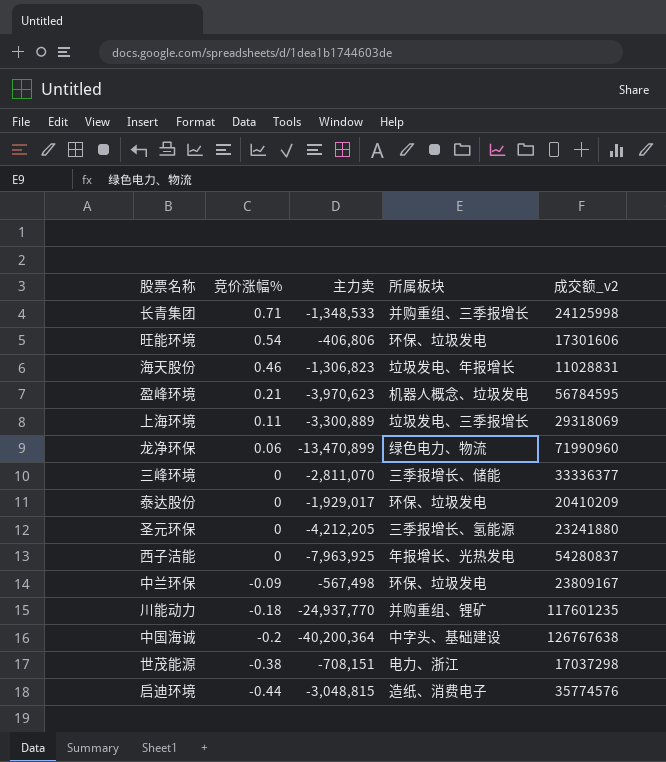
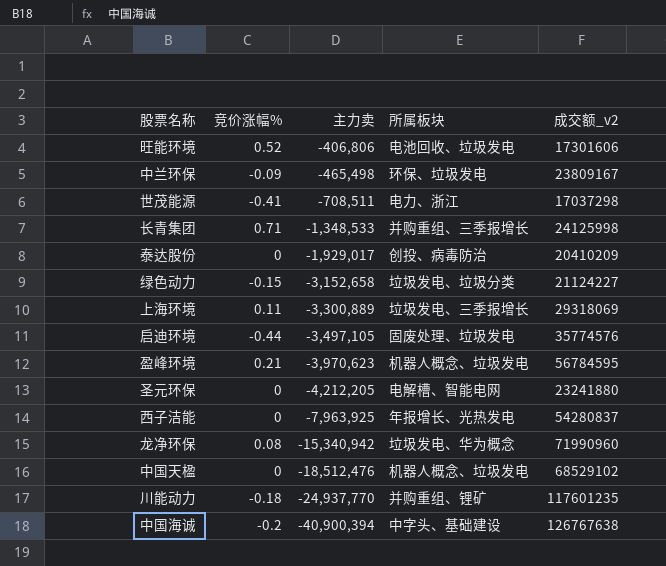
row order: 竞价涨幅% descending -> 主力卖 descending
row 海天股份: 0.46 | -1,306,823 | 垃圾发电、年报增长 | 11028831 -> none
row 三峰环境: 0 | -2,811,070 | 三季报增长、储能 | 33336377 -> none
旺能环境 | 竞价涨幅%: 0.54 -> 0.52
旺能环境 | 所属板块: 环保、垃圾发电 -> 电池回收、垃圾发电
中兰环保 | 主力卖: -567,498 -> -465,498
世茂能源 | 竞价涨幅%: -0.38 -> -0.41
世茂能源 | 主力卖: -708,151 -> -708,511
泰达股份 | 所属板块: 环保、垃圾发电 -> 创投、病毒防治
row 绿色动力: none -> -0.15 | -3,152,658 | 垃圾发电、垃圾分类 | 21124227
启迪环境 | 主力卖: -3,048,815 -> -3,497,105
启迪环境 | 所属板块: 造纸、消费电子 -> 固废处理、垃圾发电
圣元环保 | 所属板块: 三季报增长、氢能源 -> 电解槽、智能电网
龙净环保 | 竞价涨幅%: 0.06 -> 0.08
龙净环保 | 主力卖: -13,470,899 -> -15,340,942
龙净环保 | 所属板块: 绿色电力、物流 -> 垃圾发电、华为概念
row 中国天楹: none -> 0 | -18,512,476 | 机器人概念、垃圾发电 | 68529102
中国海诚 | 主力卖: -40,200,364 -> -40,900,394

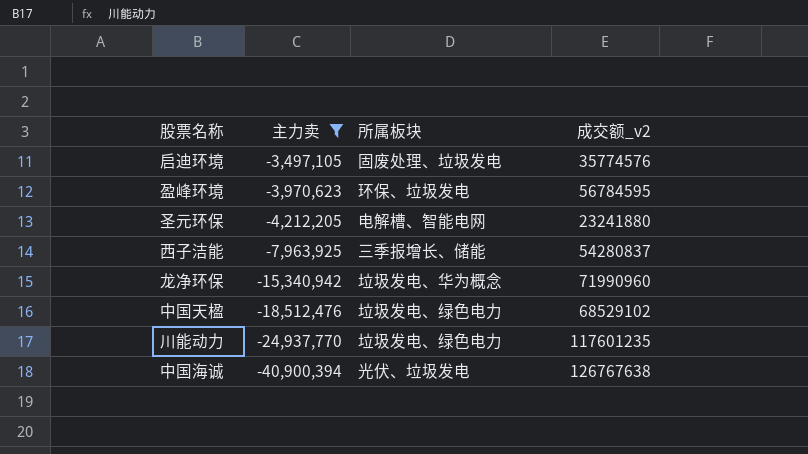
filter: none -> 主力卖 <= -3,497,105
column 竞价涨幅% | position: 2 -> none
盈峰环境 | 所属板块: 机器人概念、垃圾发电 -> 环保、垃圾发电
西子洁能 | 所属板块: 年报增长、光热发电 -> 三季报增长、储能
中国天楹 | 所属板块: 机器人概念、垃圾发电 -> 垃圾发电、绿色电力
川能动力 | 所属板块: 并购重组、锂矿 -> 垃圾发电、绿色电力
中国海诚 | 所属板块: 中字头、基础建设 -> 光伏、垃圾发电

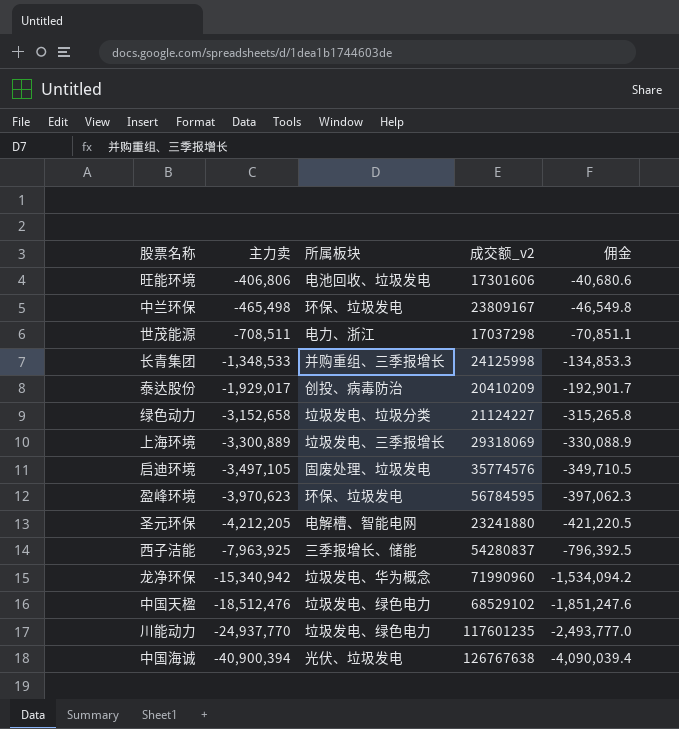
filter: 主力卖 <= -3,497,105 -> none
column 佣金 | formula: none -> [主力卖] * 0.1

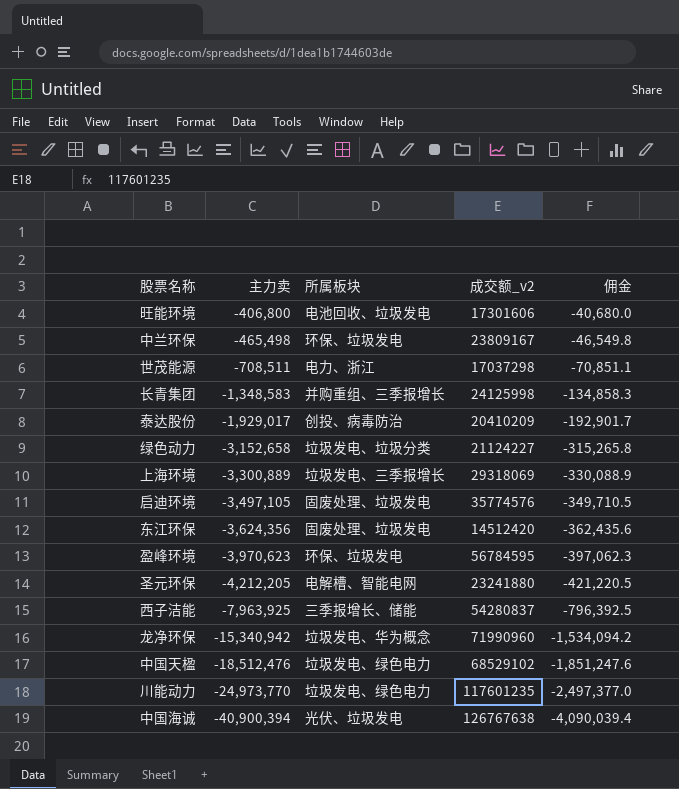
旺能环境 | 主力卖: -406,806 -> -406,800
旺能环境 | 佣金: -40,680.6 -> -40,680.0
长青集团 | 主力卖: -1,348,533 -> -1,348,583
长青集团 | 佣金: -134,853.3 -> -134,858.3
row 东江环保: none -> -3,624,356 | 固废处理、垃圾发电 | 14512420 | -362,435.6
川能动力 | 主力卖: -24,937,770 -> -24,973,770
川能动力 | 佣金: -2,493,777.0 -> -2,497,377.0

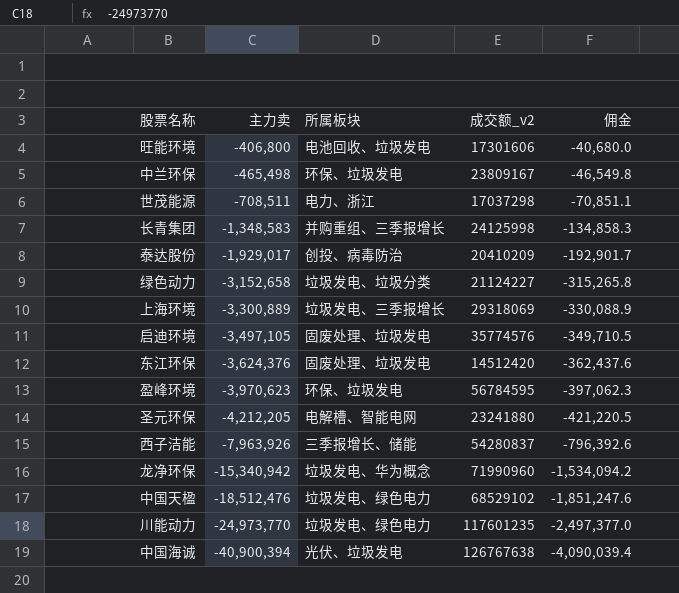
东江环保 | 主力卖: -3,624,356 -> -3,624,376
东江环保 | 佣金: -362,435.6 -> -362,437.6
西子洁能 | 主力卖: -7,963,925 -> -7,963,926
西子洁能 | 佣金: -796,392.5 -> -796,392.6

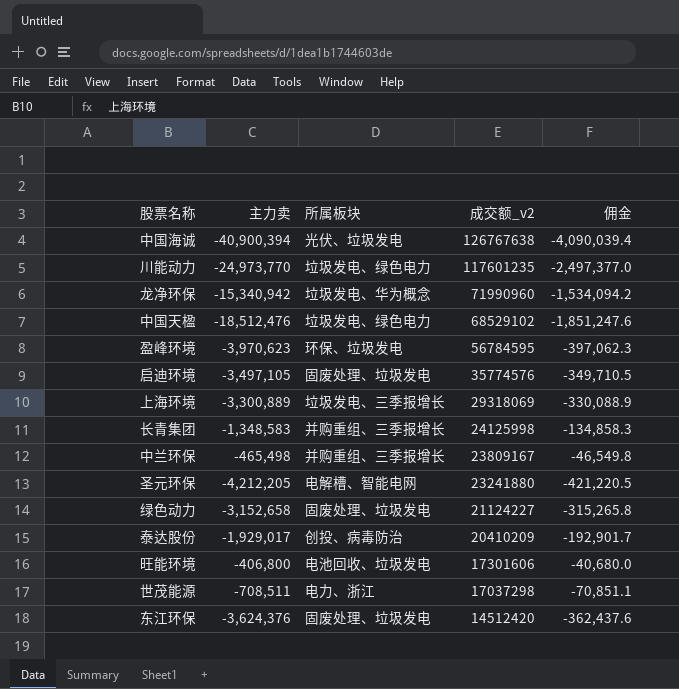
row order: 主力卖 descending -> 成交额_v2 descending
row 西子洁能: -7,963,926 | 三季报增长、储能 | 54280837 | -796,392.6 -> none
中兰环保 | 所属板块: 环保、垃圾发电 -> 并购重组、三季报增长
绿色动力 | 所属板块: 垃圾发电、垃圾分类 -> 固废处理、垃圾发电

